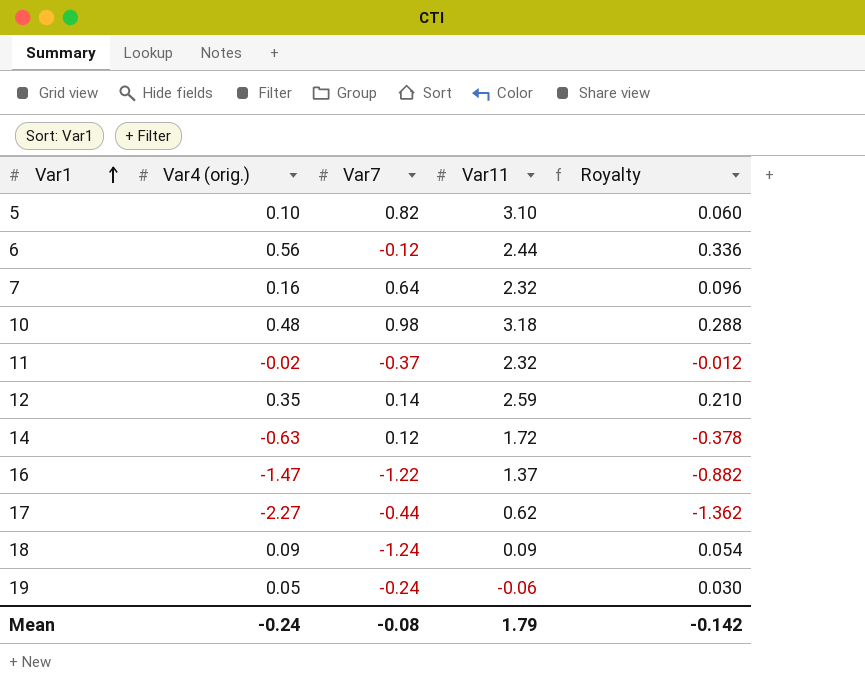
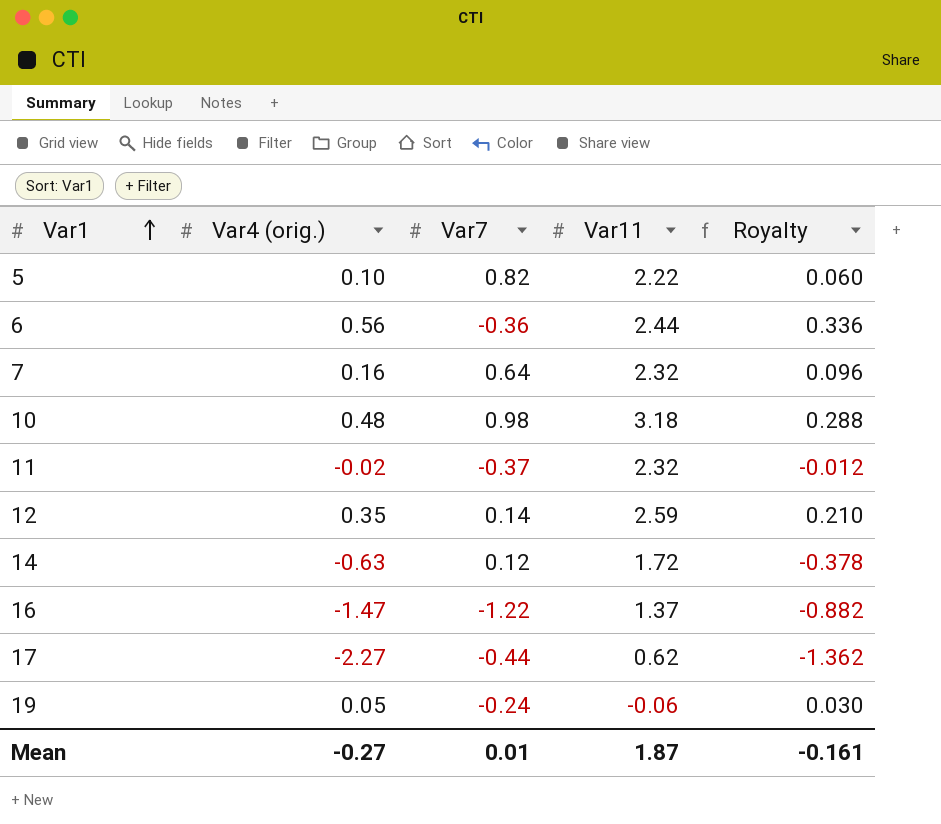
row 18: 0.09 | -1.24 | 0.09 | 0.054 -> none
5 | Var11: 3.10 -> 2.22
6 | Var7: -0.12 -> -0.36
Mean | Var4 (orig.): -0.24 -> -0.27
Mean | Var7: -0.08 -> 0.01
Mean | Var11: 1.79 -> 1.87
Mean | Royalty: -0.142 -> -0.161

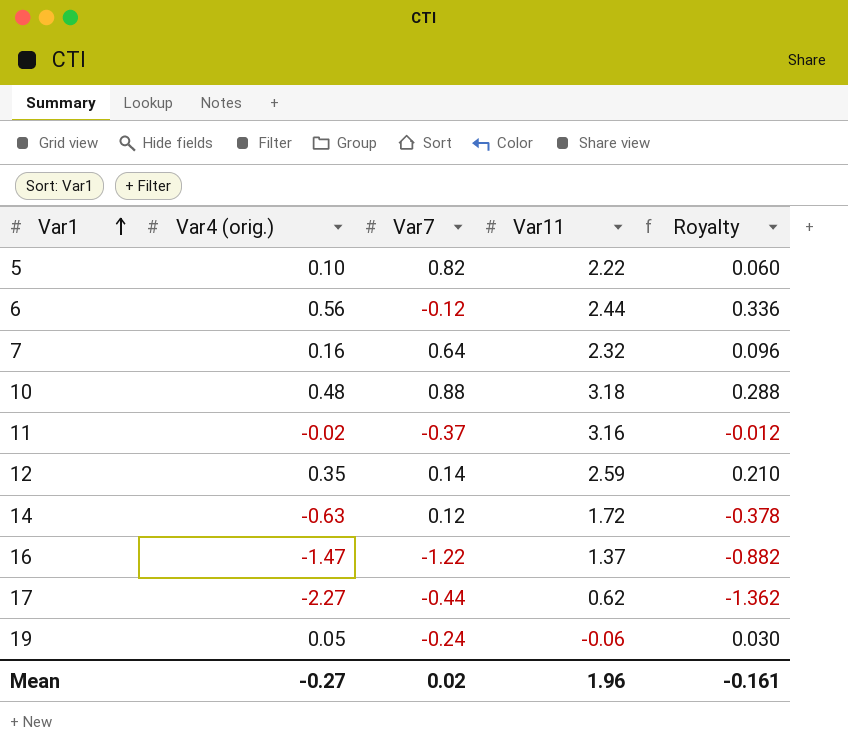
6 | Var7: -0.36 -> -0.12
10 | Var7: 0.98 -> 0.88
11 | Var11: 2.32 -> 3.16
Mean | Var7: 0.01 -> 0.02
Mean | Var11: 1.87 -> 1.96

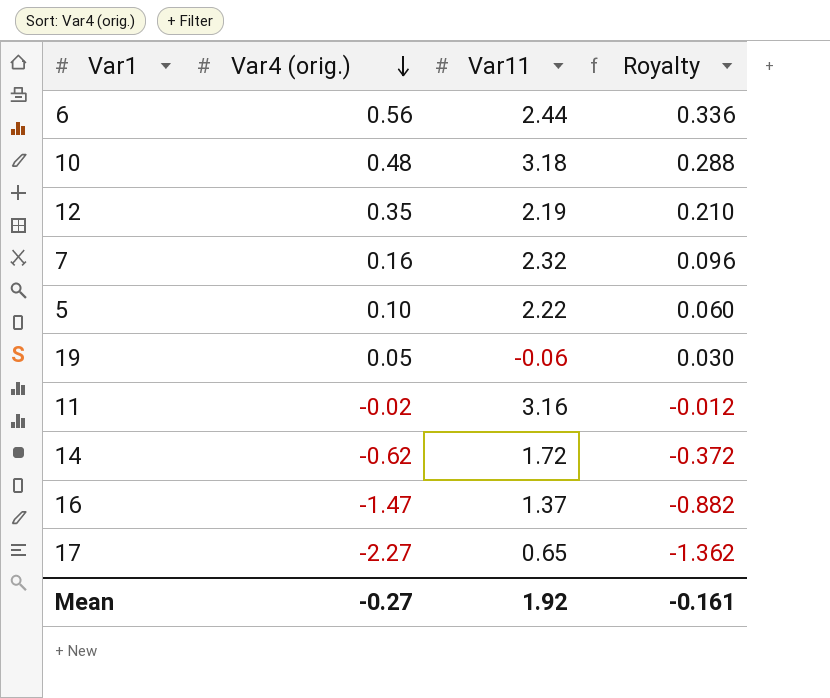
row order: Var1 ascending -> Var4 (orig.) descending
column Var7 | position: 3 -> none
12 | Var11: 2.59 -> 2.19
14 | Var4 (orig.): -0.63 -> -0.62
14 | Royalty: -0.378 -> -0.372
17 | Var11: 0.62 -> 0.65
Mean | Var11: 1.96 -> 1.92

